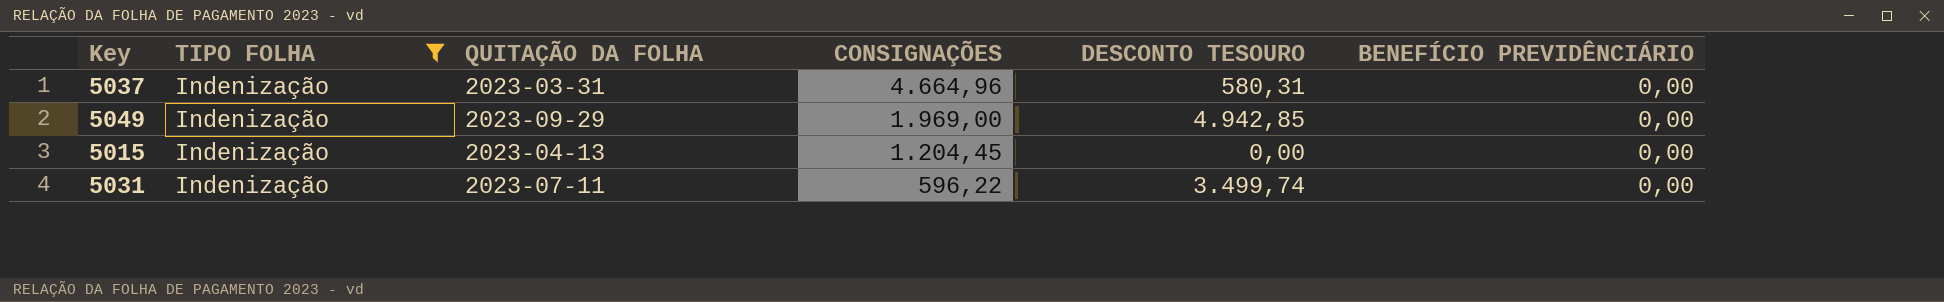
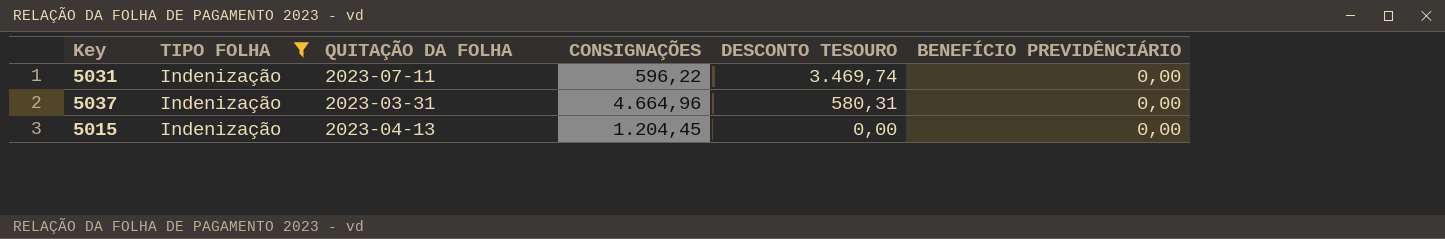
row order: CONSIGNAÇÕES descending -> DESCONTO TESOURO descending
row 5049: Indenização | 2023-09-29 | 1.969,00 | 4.942,85 | 0,00 -> none
5031 | DESCONTO TESOURO: 3.499,74 -> 3.469,74

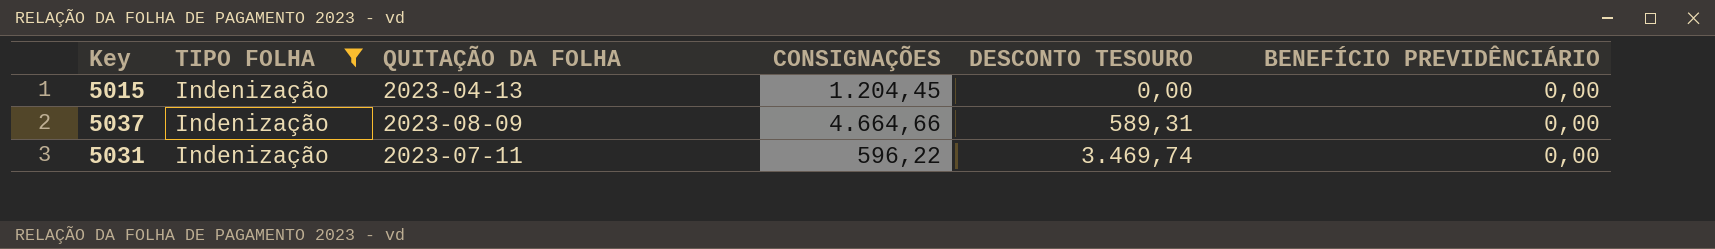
row order: DESCONTO TESOURO descending -> DESCONTO TESOURO ascending
5037 | QUITAÇÃO DA FOLHA: 2023-03-31 -> 2023-08-09
5037 | CONSIGNAÇÕES: 4.664,96 -> 4.664,66
5037 | DESCONTO TESOURO: 580,31 -> 589,31

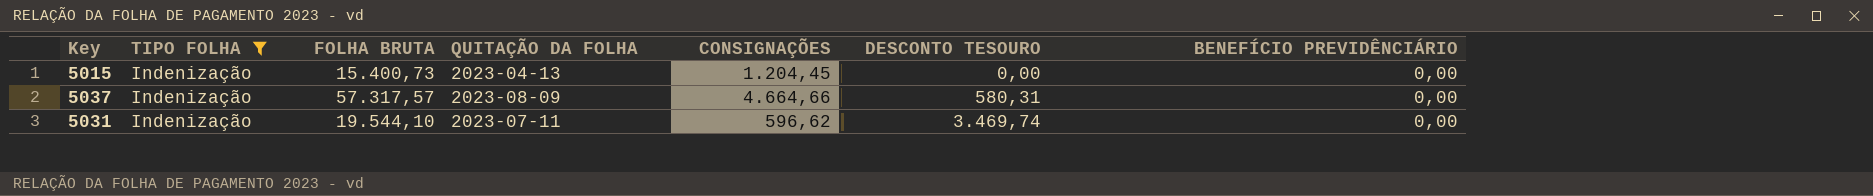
column FOLHA BRUTA | position: none -> 3
5037 | DESCONTO TESOURO: 589,31 -> 580,31
5031 | CONSIGNAÇÕES: 596,22 -> 596,62

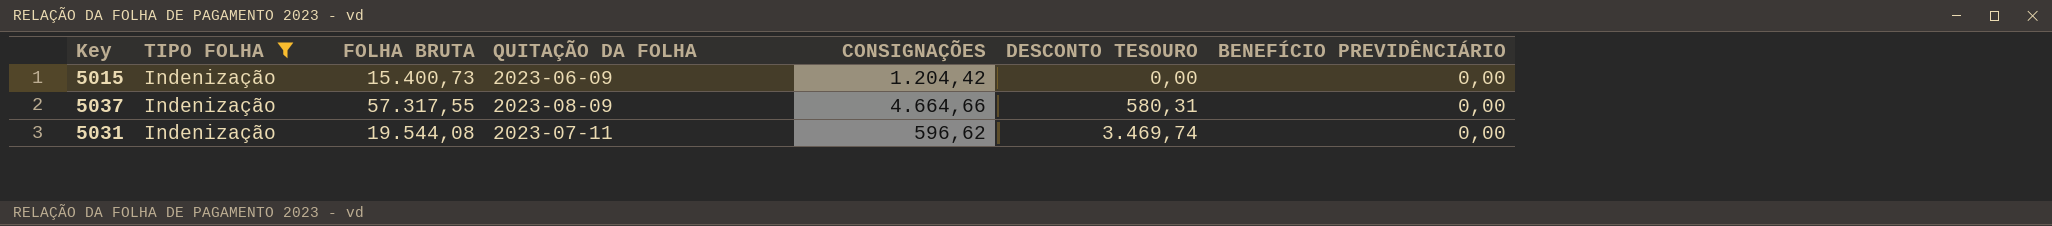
5015 | QUITAÇÃO DA FOLHA: 2023-04-13 -> 2023-06-09
5015 | CONSIGNAÇÕES: 1.204,45 -> 1.204,42
5037 | FOLHA BRUTA: 57.317,57 -> 57.317,55
5031 | FOLHA BRUTA: 19.544,10 -> 19.544,08

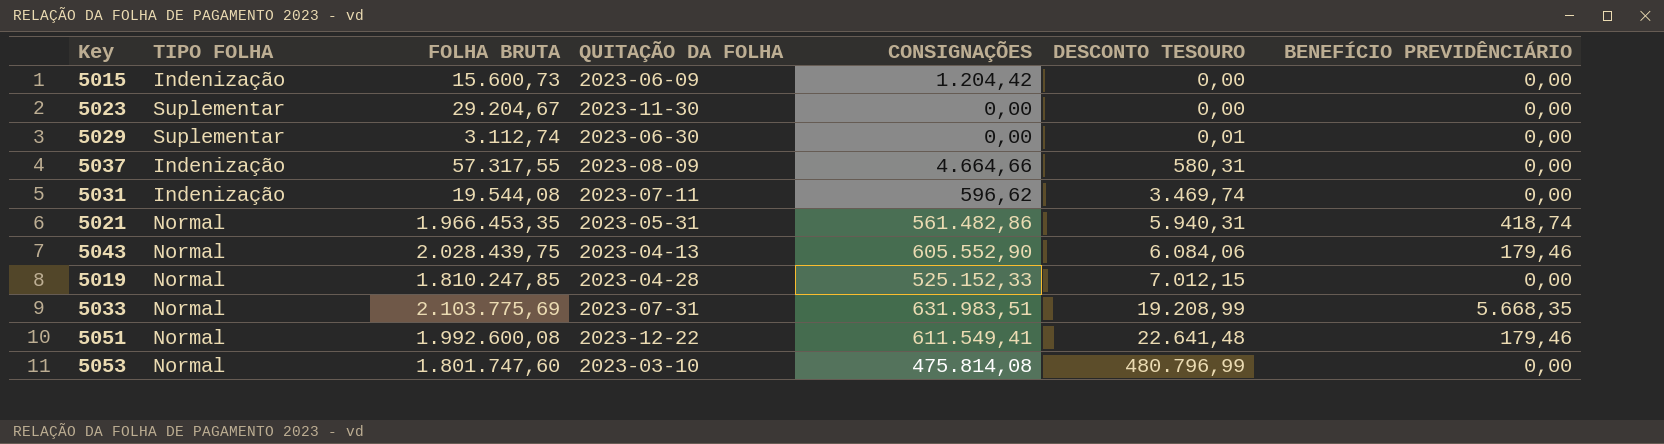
filter: TIPO FOLHA = Indenização -> none
5015 | FOLHA BRUTA: 15.400,73 -> 15.600,73

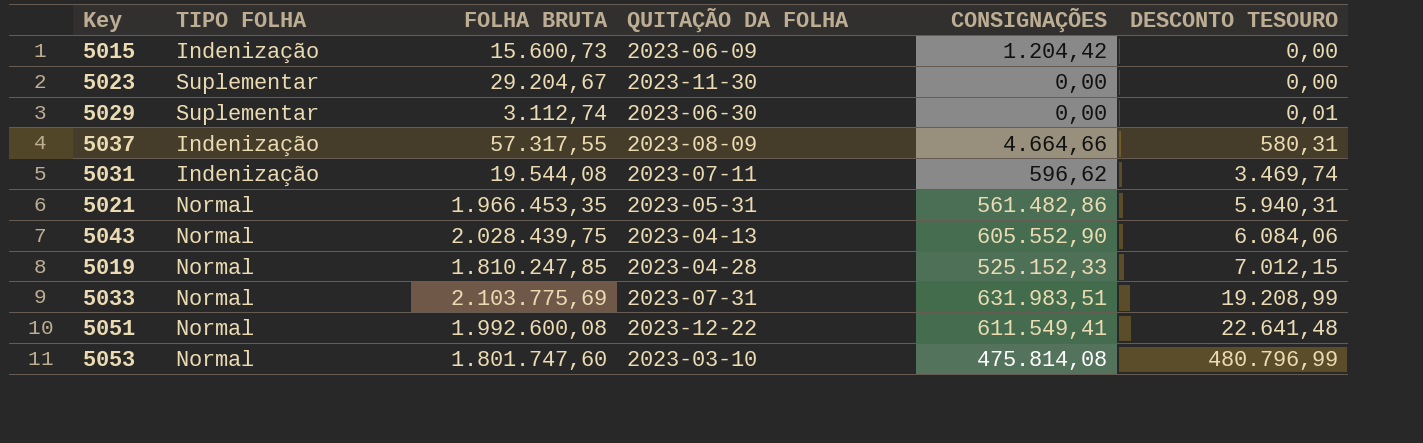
column BENEFÍCIO PREVIDÊNCIÁRIO | position: 7 -> none

